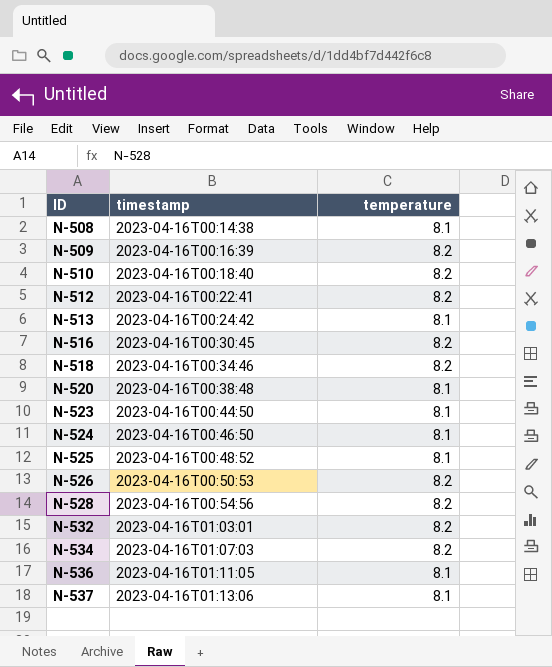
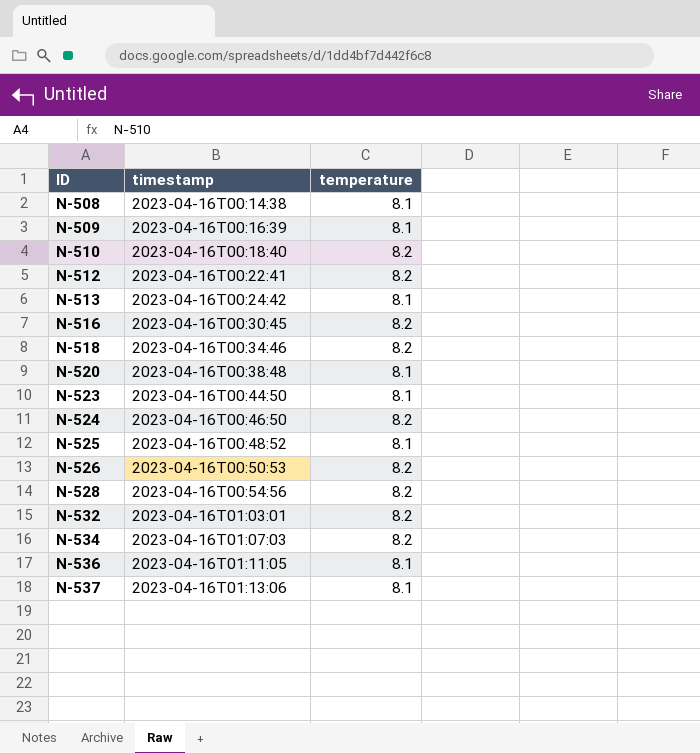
N-509 | temperature: 8.2 -> 8.1
N-524 | temperature: 8.1 -> 8.2

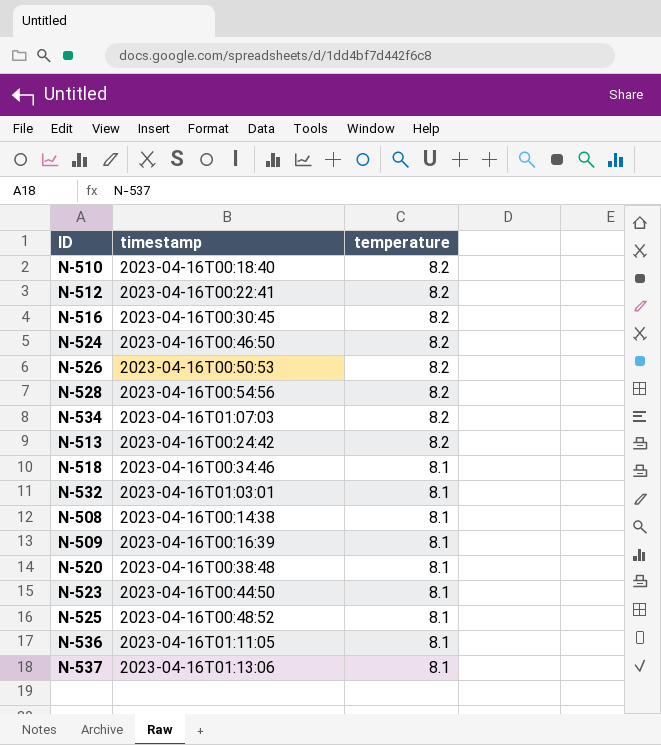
row order: ID ascending -> temperature descending
N-513 | temperature: 8.1 -> 8.2
N-518 | temperature: 8.2 -> 8.1
N-532 | temperature: 8.2 -> 8.1

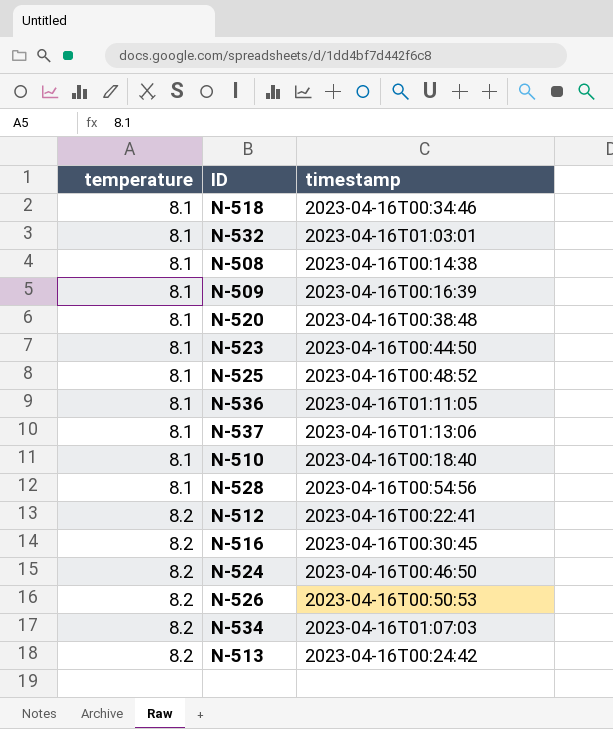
row order: temperature descending -> temperature ascending
column temperature | position: 3 -> 1
N-510 | temperature: 8.2 -> 8.1
N-528 | temperature: 8.2 -> 8.1

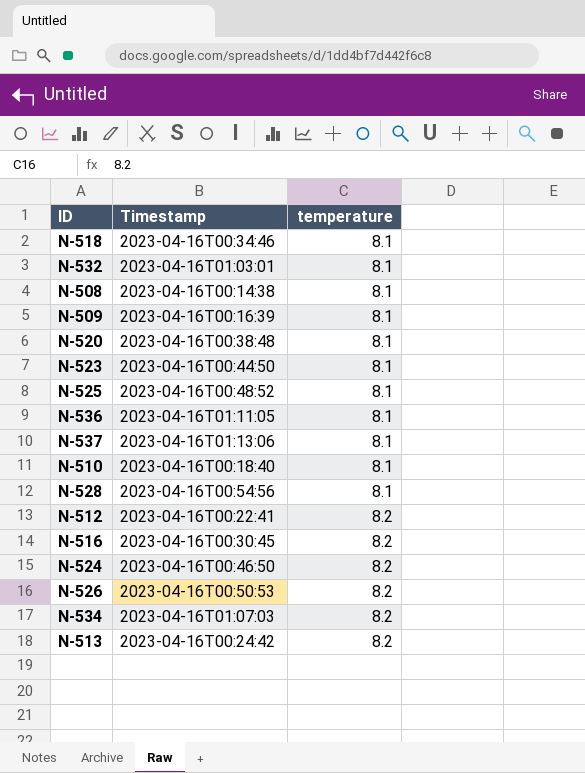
column name: timestamp -> Timestamp
column temperature | position: 1 -> 3

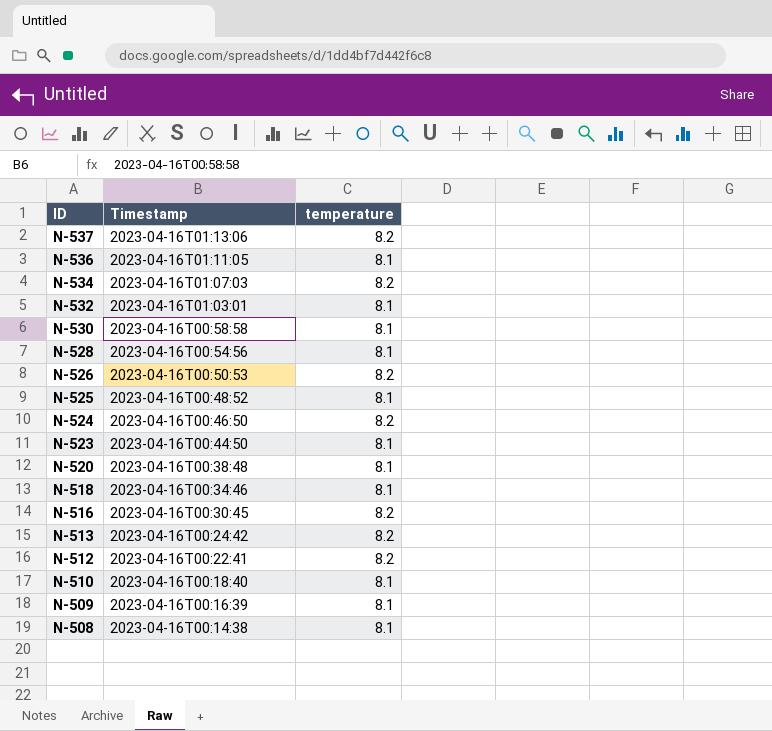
row order: temperature ascending -> ID descending
N-537 | temperature: 8.1 -> 8.2
row N-530: none -> 2023-04-16T00:58:58 | 8.1

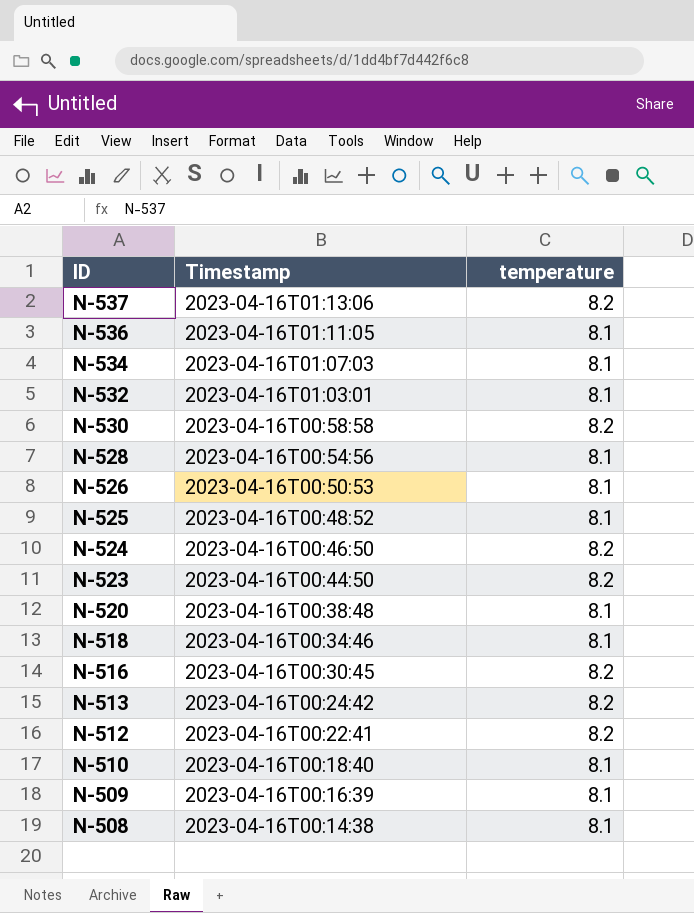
N-534 | temperature: 8.2 -> 8.1
N-530 | temperature: 8.1 -> 8.2
N-526 | temperature: 8.2 -> 8.1
N-523 | temperature: 8.1 -> 8.2

